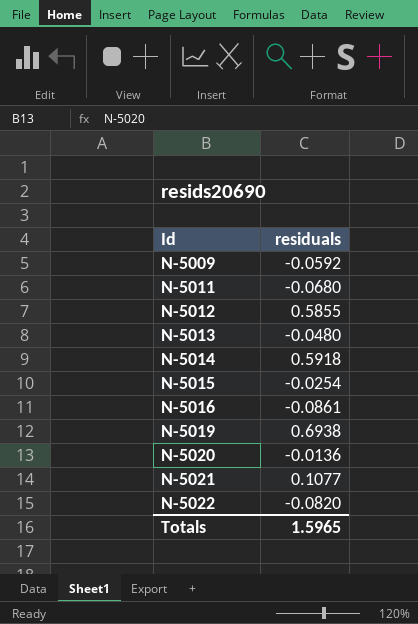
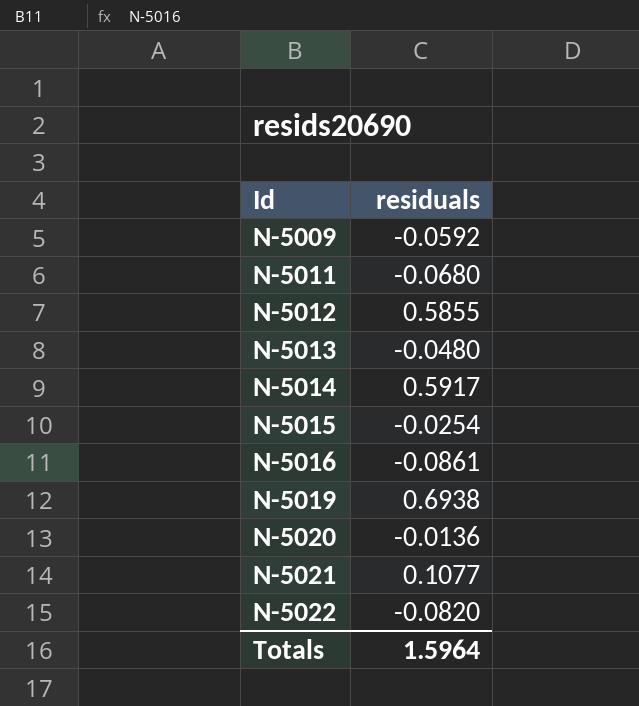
N-5014 | residuals: 0.5918 -> 0.5917
Totals | residuals: 1.5965 -> 1.5964

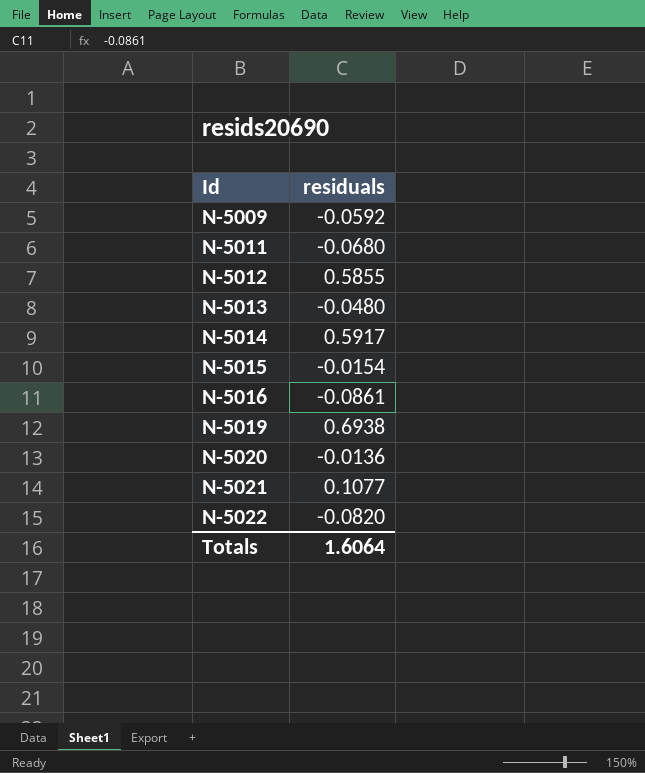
N-5015 | residuals: -0.0254 -> -0.0154
Totals | residuals: 1.5964 -> 1.6064

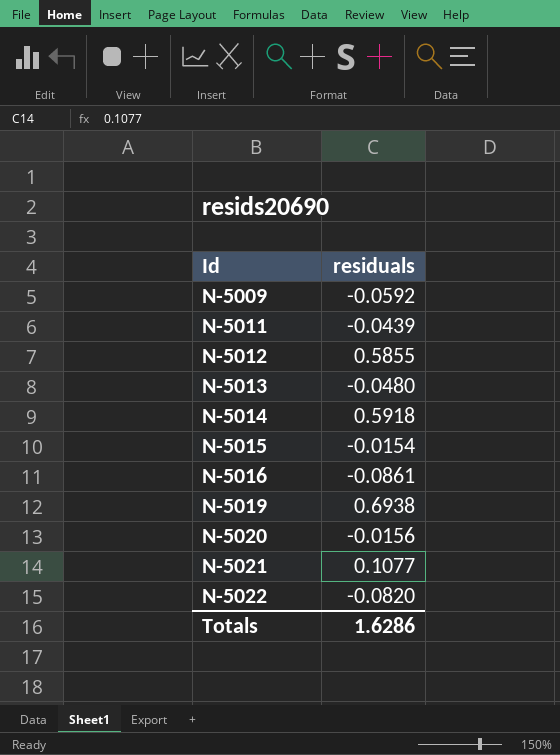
N-5011 | residuals: -0.0680 -> -0.0439
N-5014 | residuals: 0.5917 -> 0.5918
N-5020 | residuals: -0.0136 -> -0.0156
Totals | residuals: 1.6064 -> 1.6286

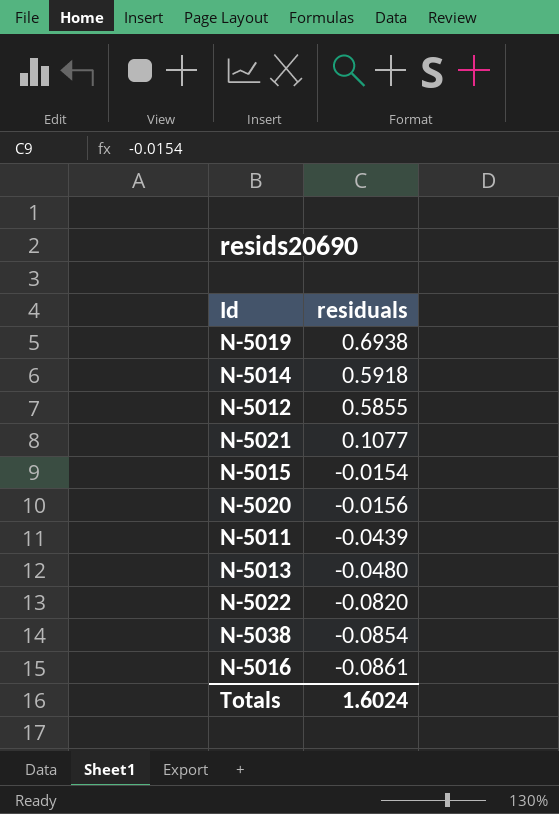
row order: Id ascending -> residuals descending
row N-5009: -0.0592 -> none
row N-5038: none -> -0.0854
Totals | residuals: 1.6286 -> 1.6024

